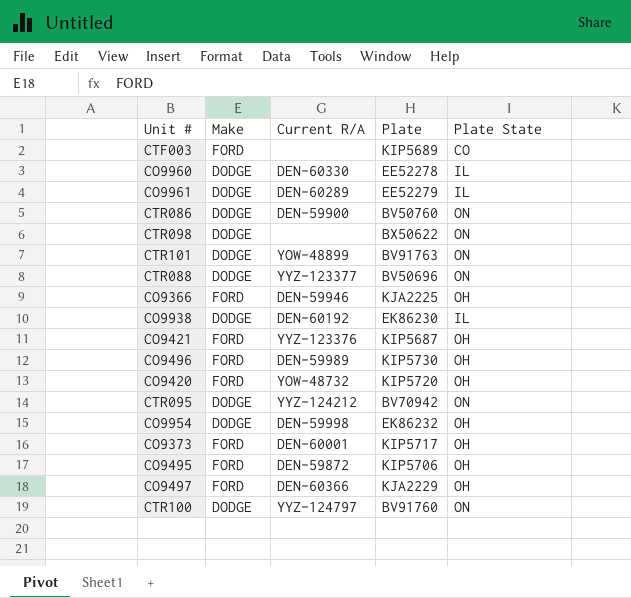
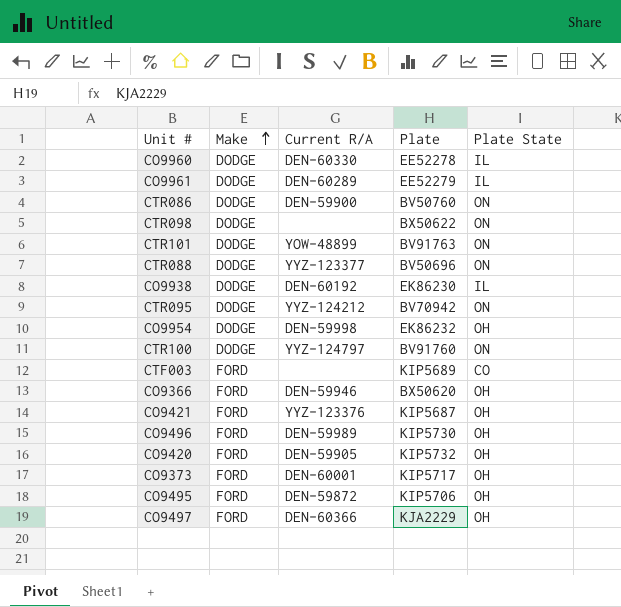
row order: none -> Make ascending
CO9366 | Plate: KJA2225 -> BX50620
CO9420 | Current R/A: YOW-48732 -> DEN-59905
CO9420 | Plate: KIP5720 -> KIP5732

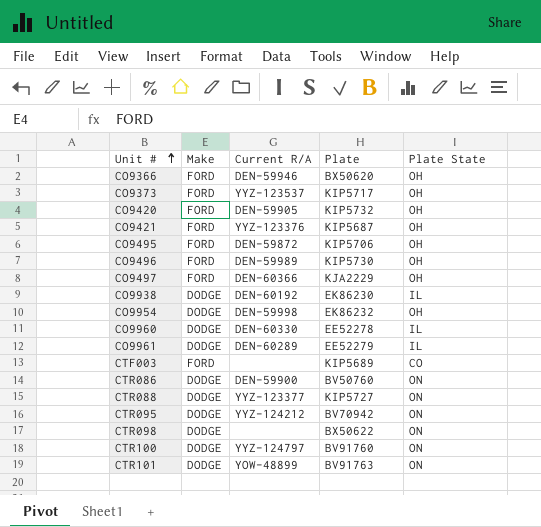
row order: Make ascending -> Unit # ascending
CO9373 | Current R/A: DEN-60001 -> YYZ-123537
CTR088 | Plate: BV50696 -> KIP5727

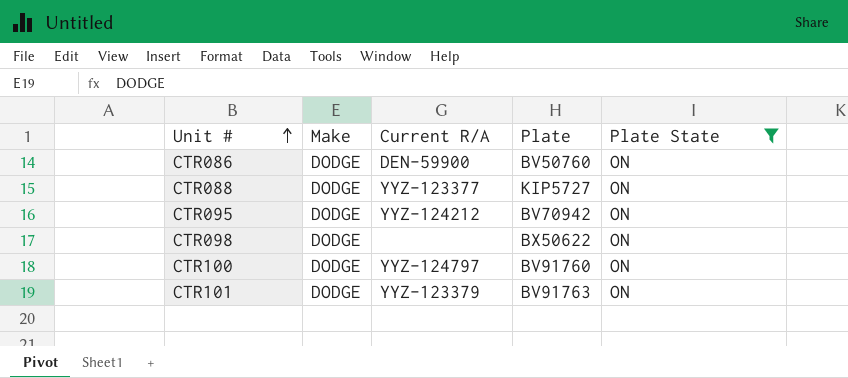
filter: none -> Plate State = ON
CTR101 | Current R/A: YOW-48899 -> YYZ-123379

